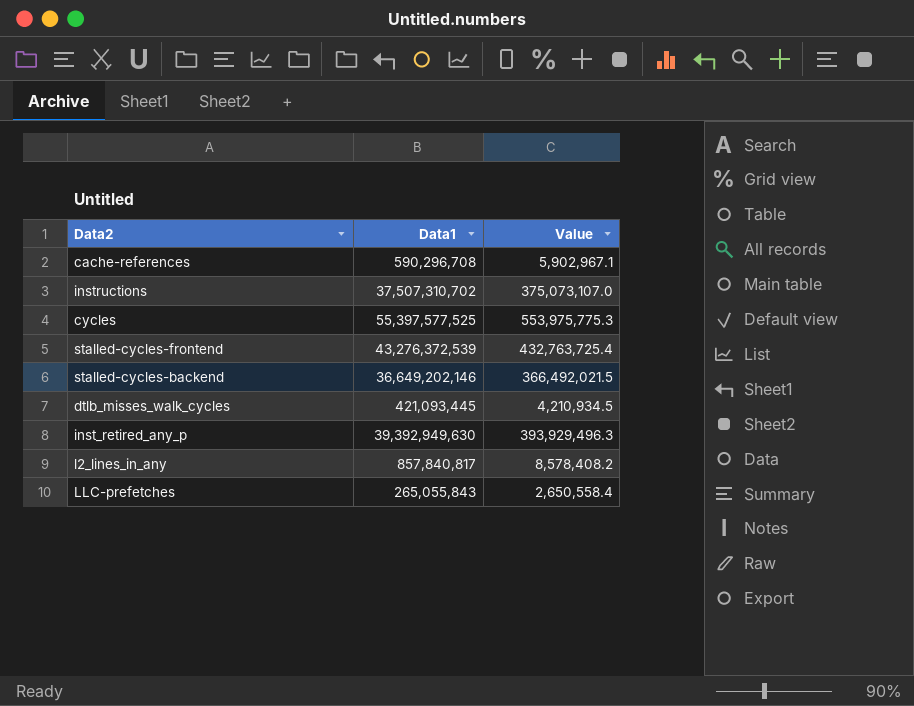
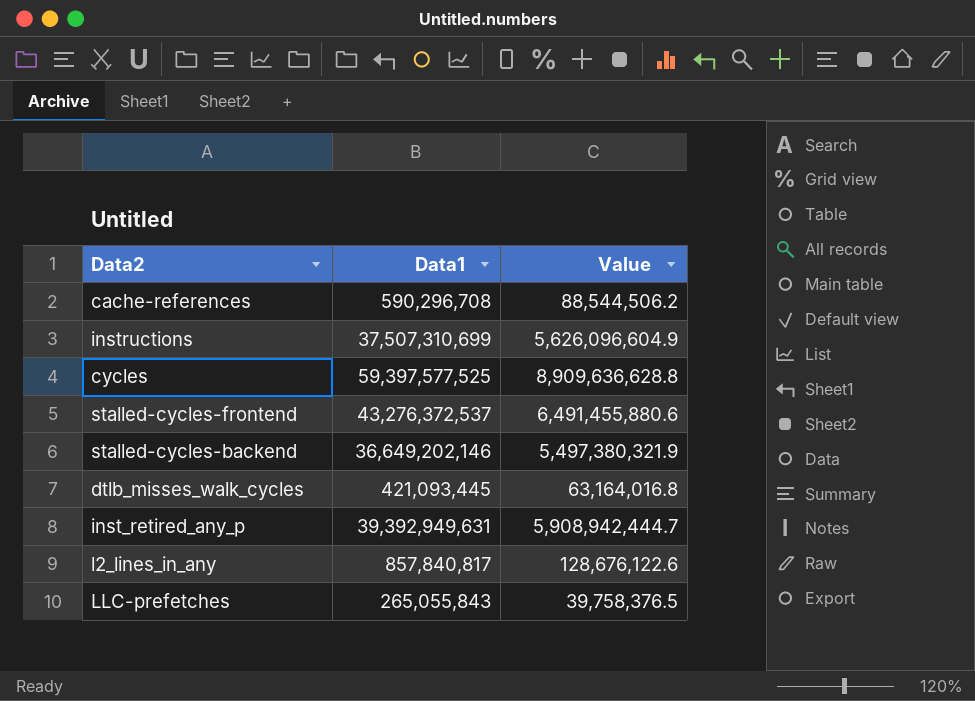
column Value | formula: [Data1] * 0.01 -> [Data1] * 0.15
instructions | Data1: 37,507,310,702 -> 37,507,310,699
cycles | Data1: 55,397,577,525 -> 59,397,577,525
stalled-cycles-frontend | Data1: 43,276,372,539 -> 43,276,372,537
inst_retired_any_p | Data1: 39,392,949,630 -> 39,392,949,631

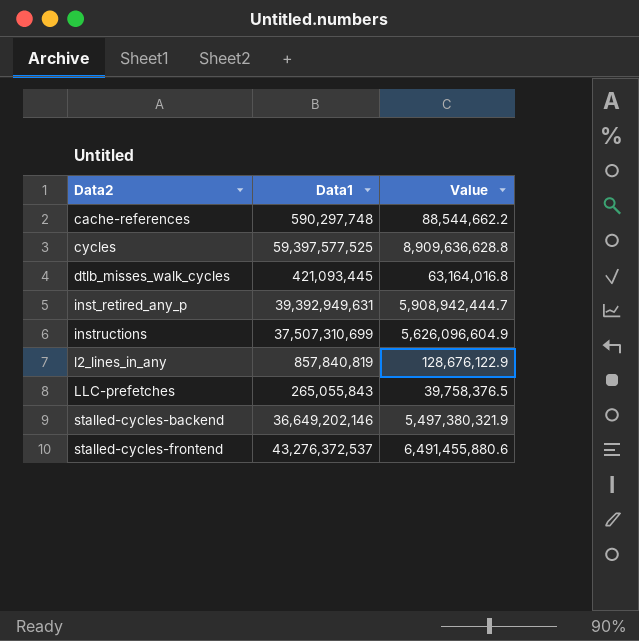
row order: none -> Data2 ascending
cache-references | Data1: 590,296,708 -> 590,297,748
cache-references | Value: 88,544,506.2 -> 88,544,662.2
l2_lines_in_any | Data1: 857,840,817 -> 857,840,819
l2_lines_in_any | Value: 128,676,122.6 -> 128,676,122.9

